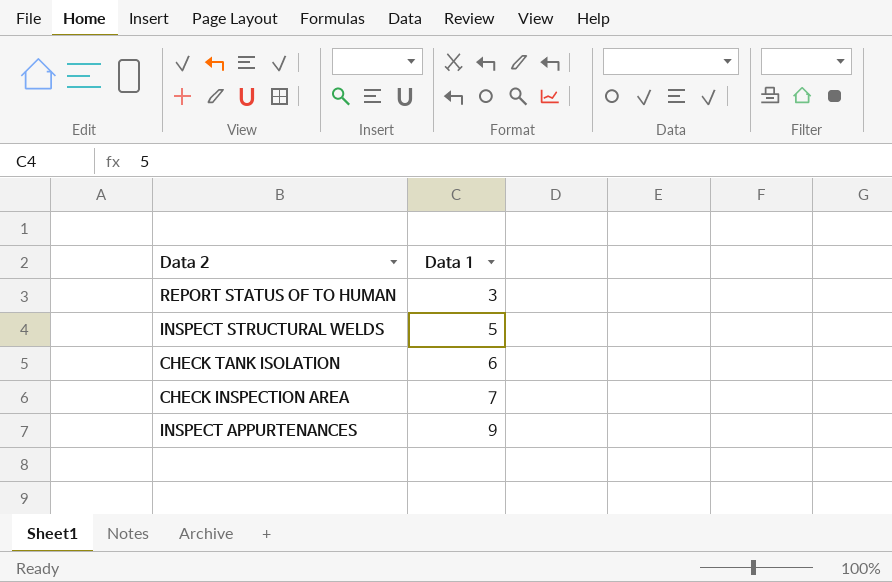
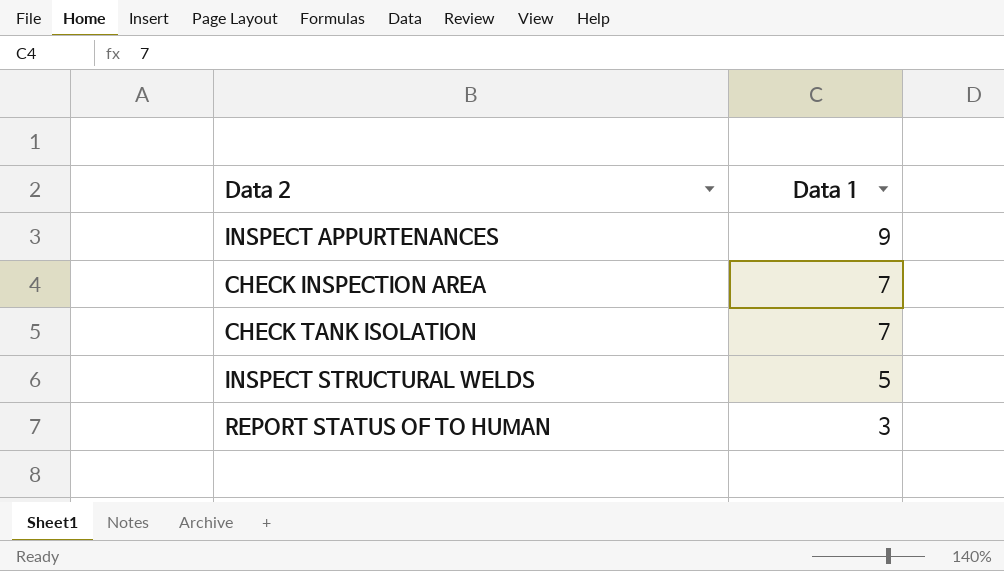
row order: Data 1 ascending -> Data 1 descending
CHECK TANK ISOLATION | Data 1: 6 -> 7

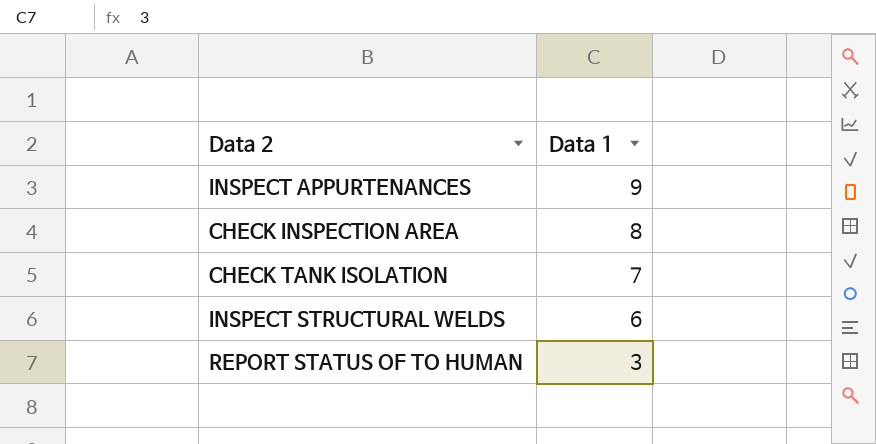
CHECK INSPECTION AREA | Data 1: 7 -> 8
INSPECT STRUCTURAL WELDS | Data 1: 5 -> 6

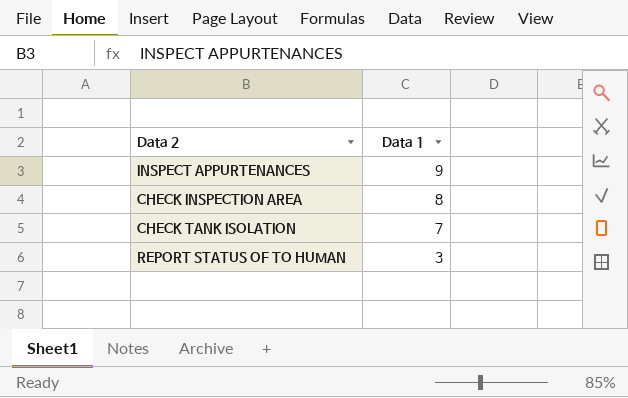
row INSPECT STRUCTURAL WELDS: 6 -> none

